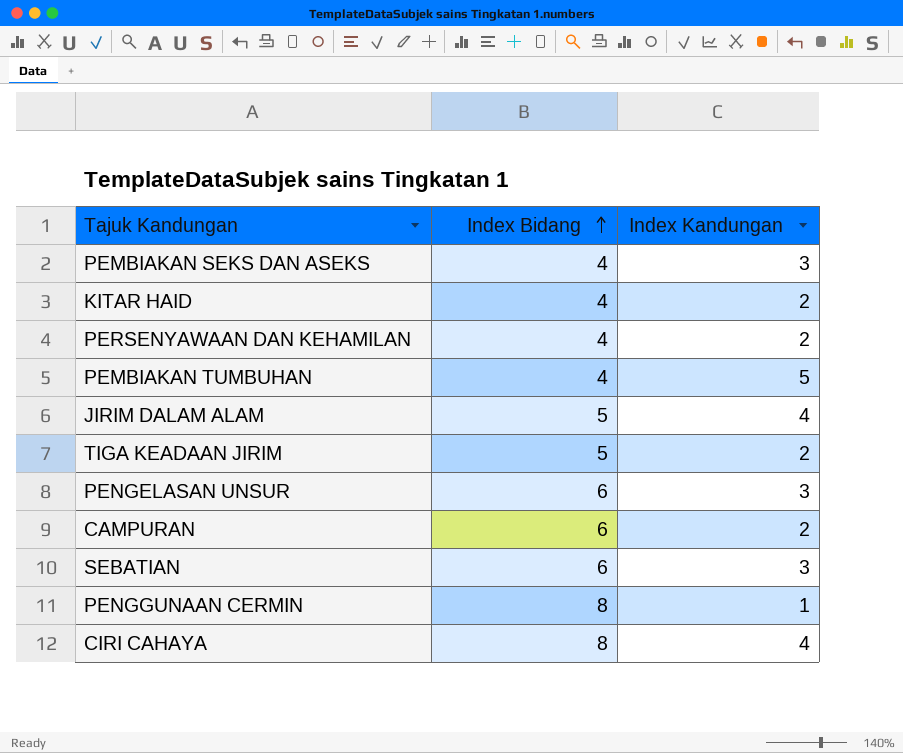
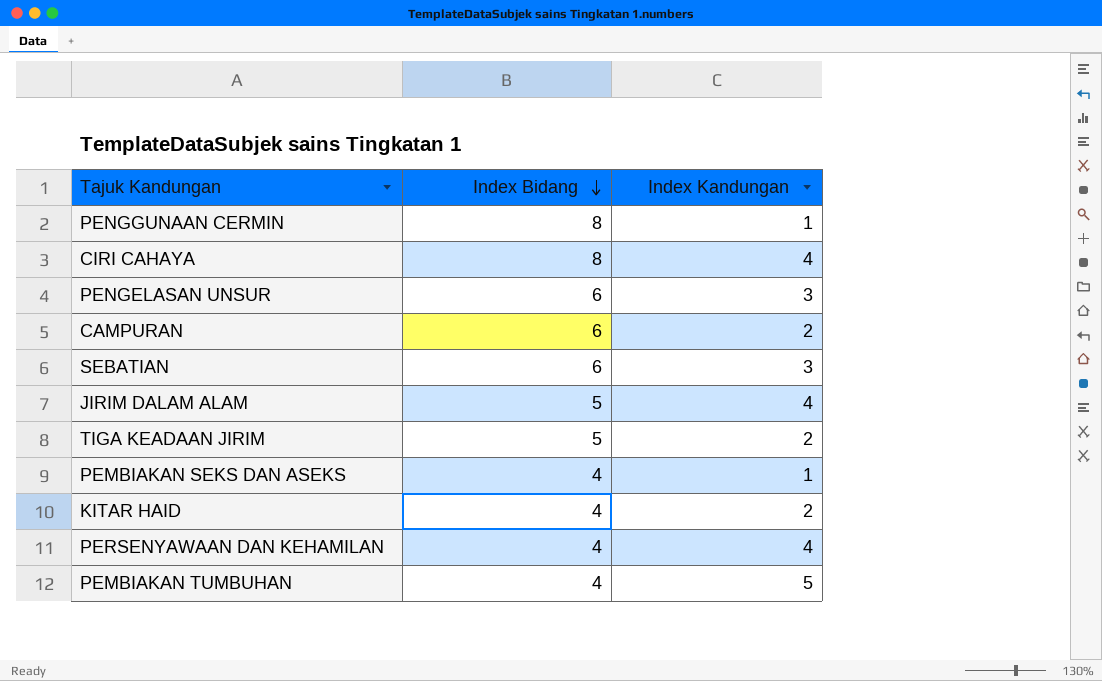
row order: Index Bidang ascending -> Index Bidang descending
PEMBIAKAN SEKS DAN ASEKS | Index Kandungan: 3 -> 1
PERSENYAWAAN DAN KEHAMILAN | Index Kandungan: 2 -> 4

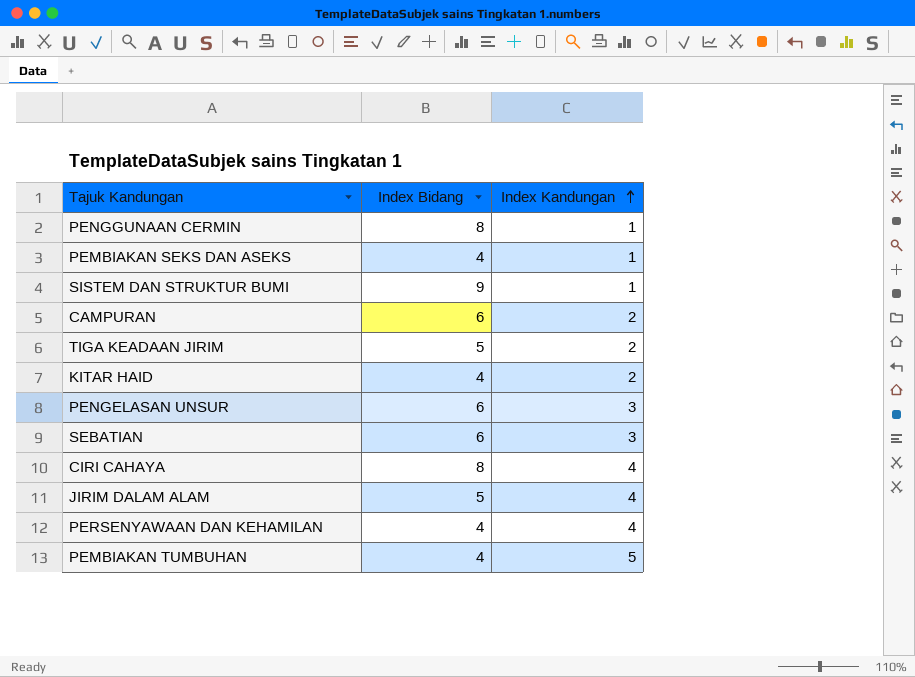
row order: Index Bidang descending -> Index Kandungan ascending
row SISTEM DAN STRUKTUR BUMI: none -> 9 | 1

